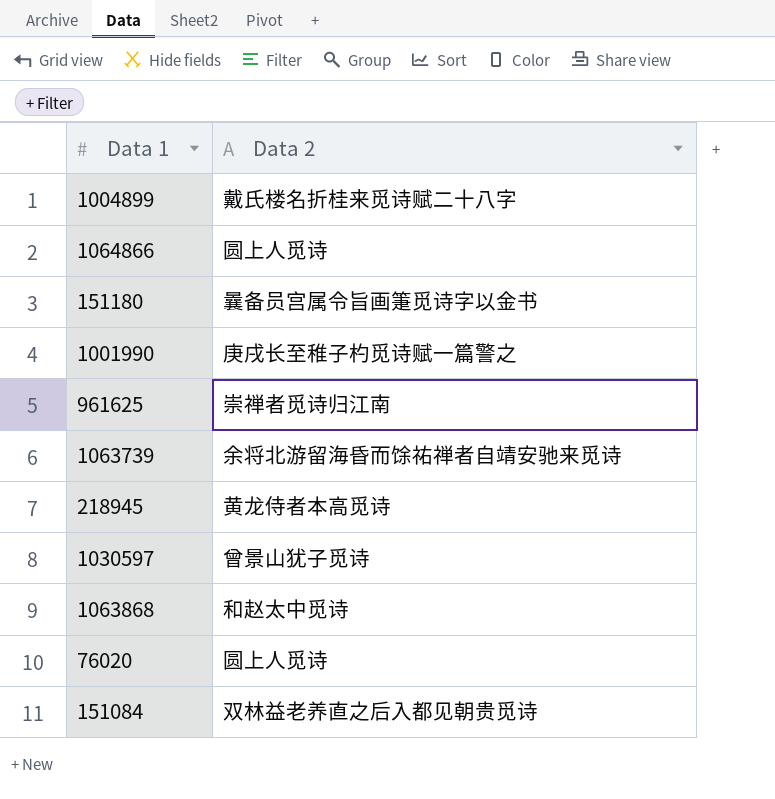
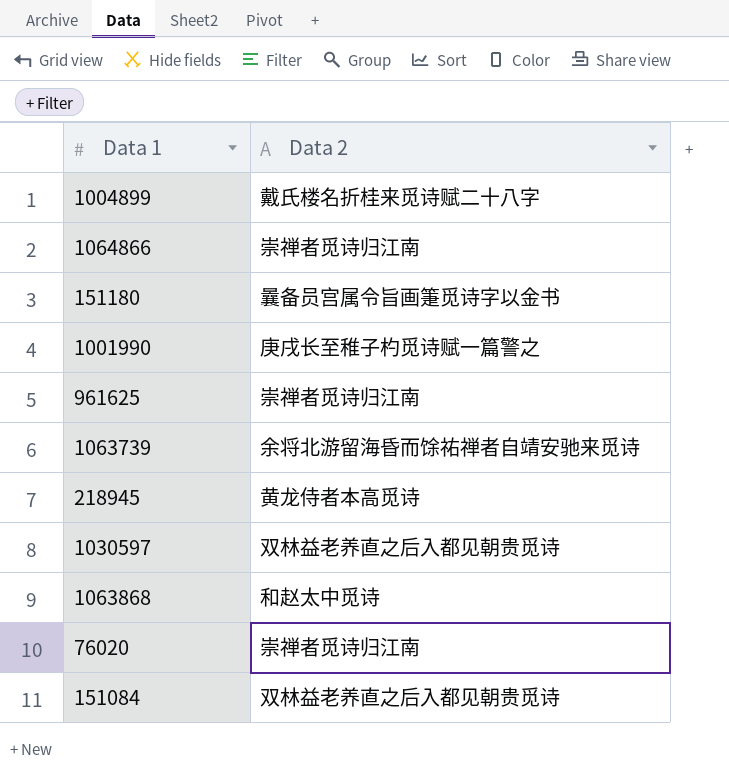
1064866 | Data 2: 圆上人觅诗 -> 崇禅者觅诗归江南
1030597 | Data 2: 曾景山犹子觅诗 -> 双林益老养直之后入都见朝贵觅诗
76020 | Data 2: 圆上人觅诗 -> 崇禅者觅诗归江南

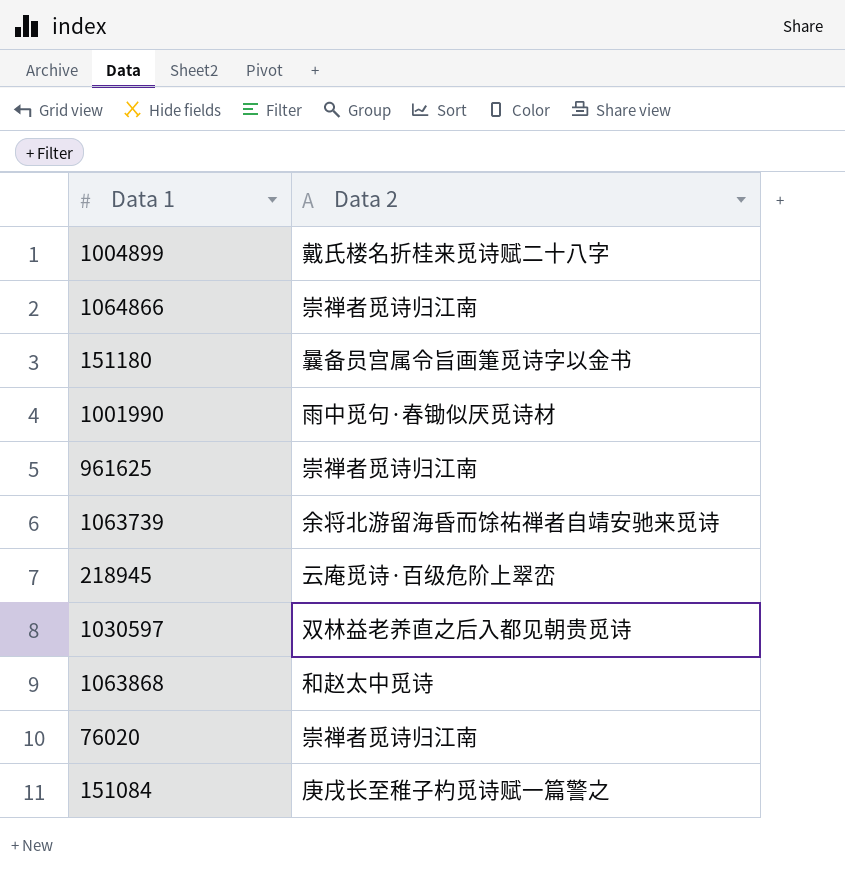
1001990 | Data 2: 庚戌长至稚子杓觅诗赋一篇警之 -> 雨中觅句·春锄似厌觅诗材
218945 | Data 2: 黄龙侍者本高觅诗 -> 云庵觅诗·百级危阶上翠峦
151084 | Data 2: 双林益老养直之后入都见朝贵觅诗 -> 庚戌长至稚子杓觅诗赋一篇警之

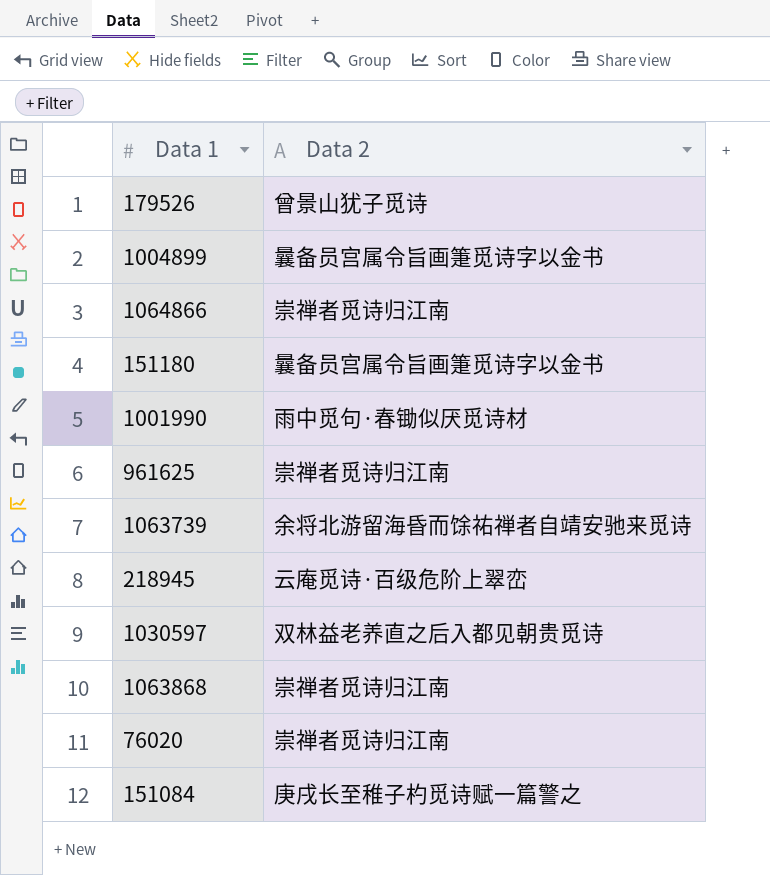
row 179526: none -> 曾景山犹子觅诗
1004899 | Data 2: 戴氏楼名折桂来觅诗赋二十八字 -> 曩备员宫属令旨画箑觅诗字以金书
1063868 | Data 2: 和赵太中觅诗 -> 崇禅者觅诗归江南

